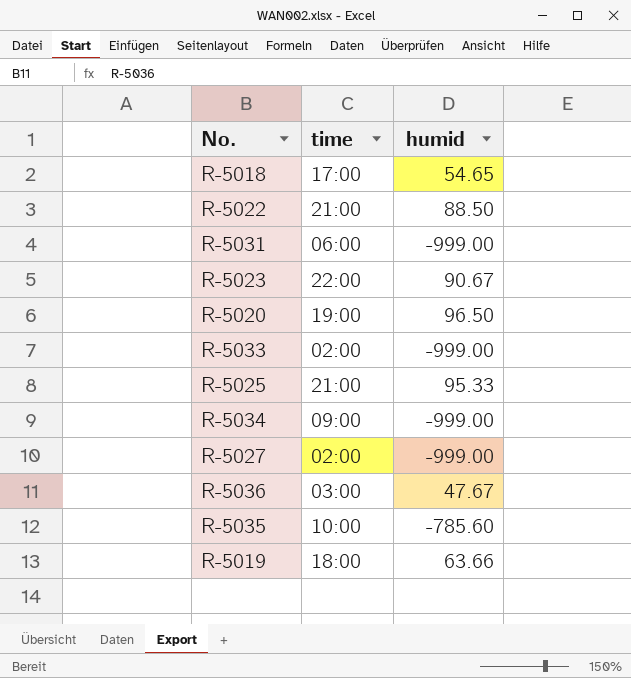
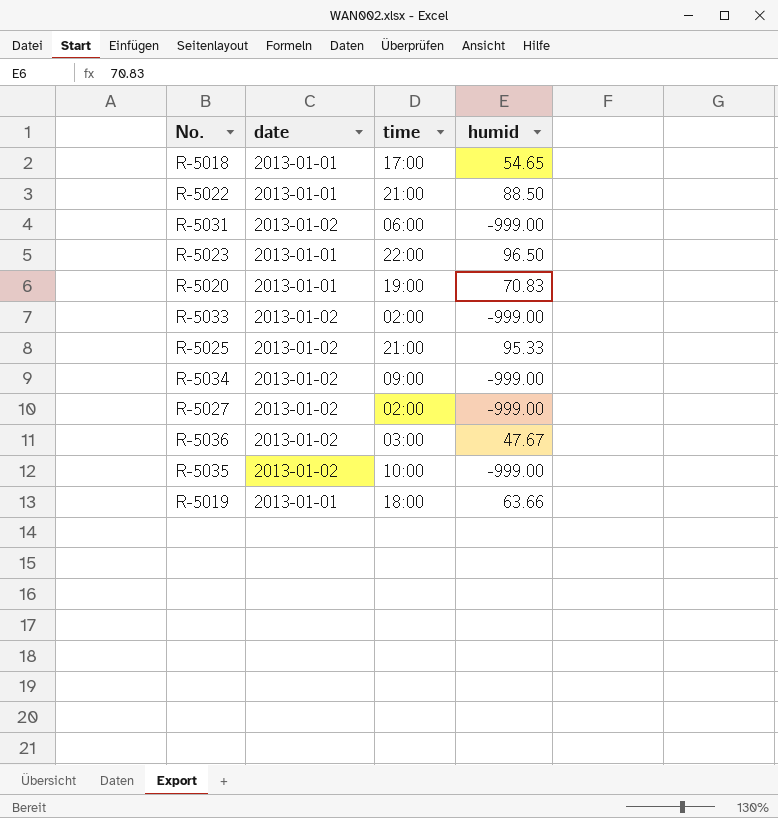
column date | position: none -> 2
R-5023 | humid: 90.67 -> 96.50
R-5020 | humid: 96.50 -> 70.83
R-5035 | humid: -785.60 -> -999.00

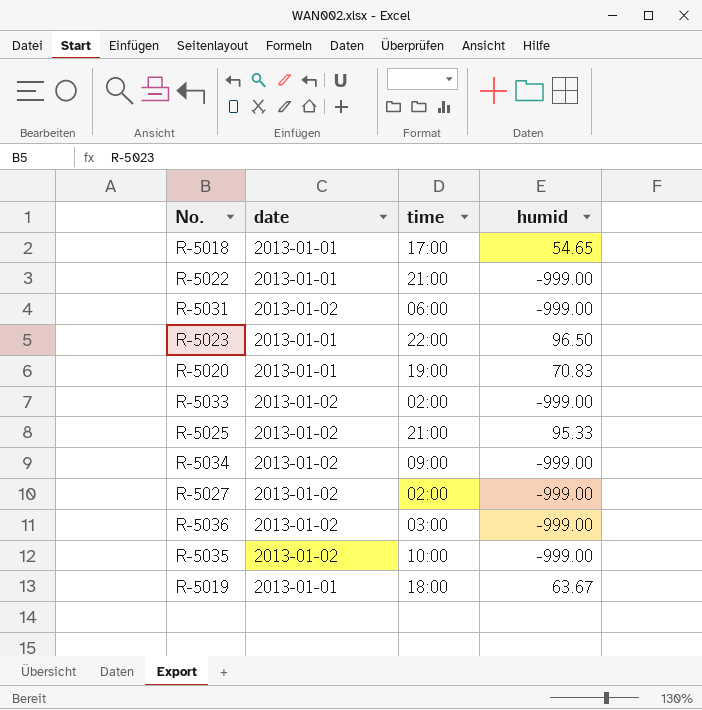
R-5022 | humid: 88.50 -> -999.00
R-5036 | humid: 47.67 -> -999.00
R-5019 | humid: 63.66 -> 63.67

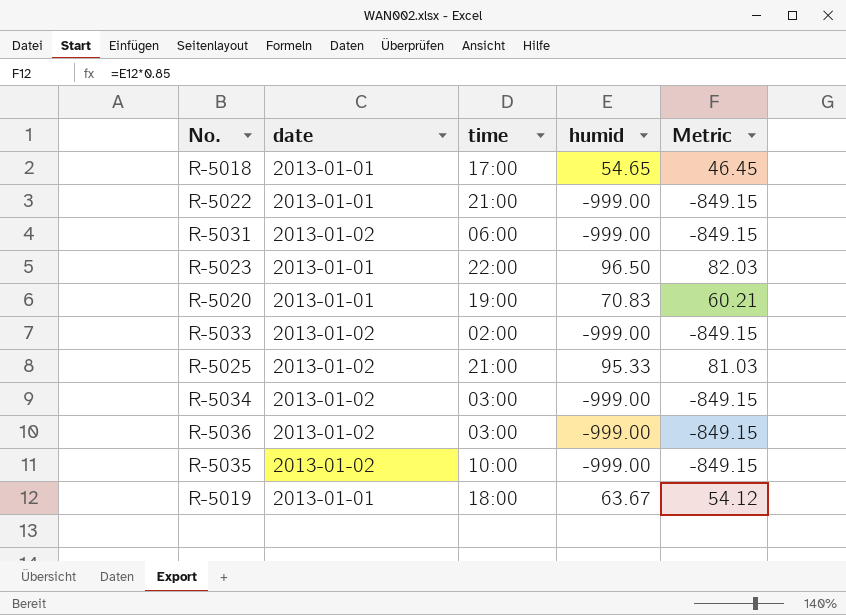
column Metric | formula: none -> [humid] * 0.85
row R-5027: 2013-01-02 | 02:00 | -999.00 -> none
R-5034 | time: 09:00 -> 03:00

